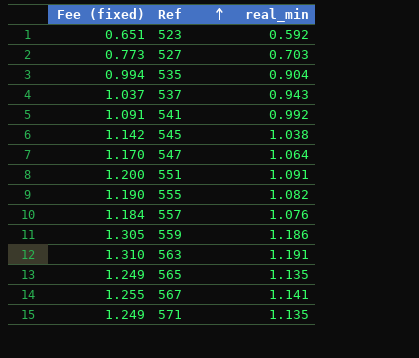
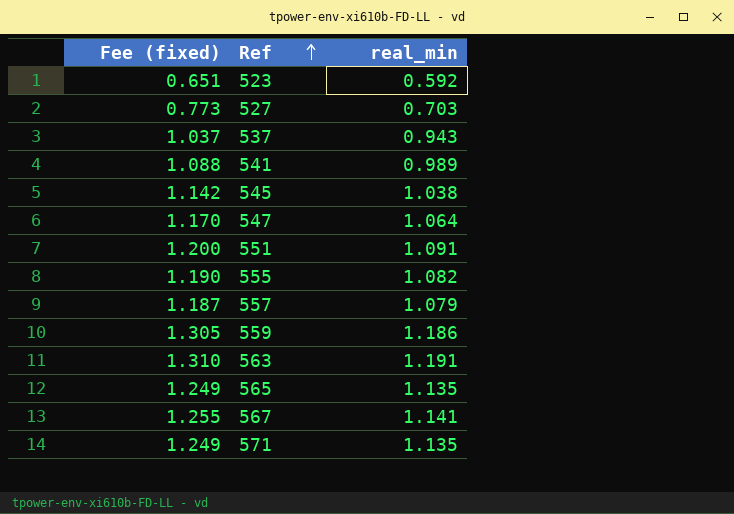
row 535: 0.994 | 0.904 -> none
541 | Fee (fixed): 1.091 -> 1.088
541 | real_min: 0.992 -> 0.989
557 | Fee (fixed): 1.184 -> 1.187
557 | real_min: 1.076 -> 1.079

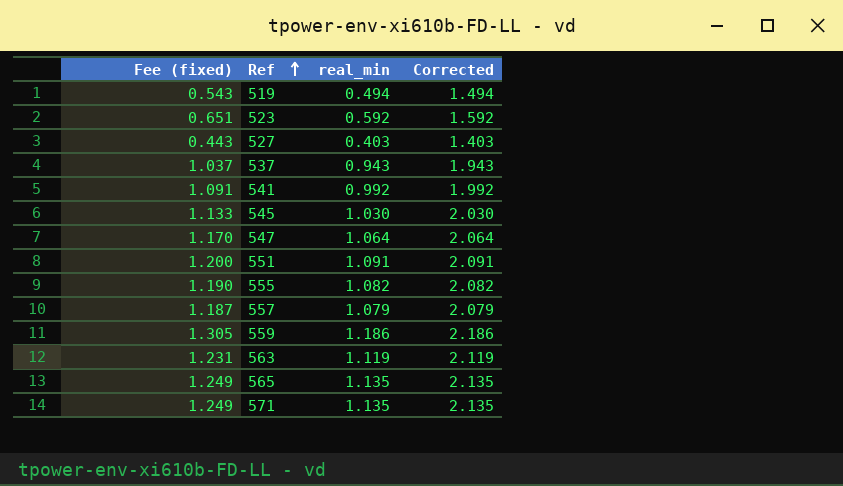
column Corrected | formula: none -> [real_min] + 1
row 567: 1.255 | 1.141 -> none
row 519: none -> 0.543 | 0.494 | 1.494
527 | Fee (fixed): 0.773 -> 0.443
527 | real_min: 0.703 -> 0.403
541 | Fee (fixed): 1.088 -> 1.091
541 | real_min: 0.989 -> 0.992
545 | Fee (fixed): 1.142 -> 1.133
545 | real_min: 1.038 -> 1.030
563 | Fee (fixed): 1.310 -> 1.231
563 | real_min: 1.191 -> 1.119

